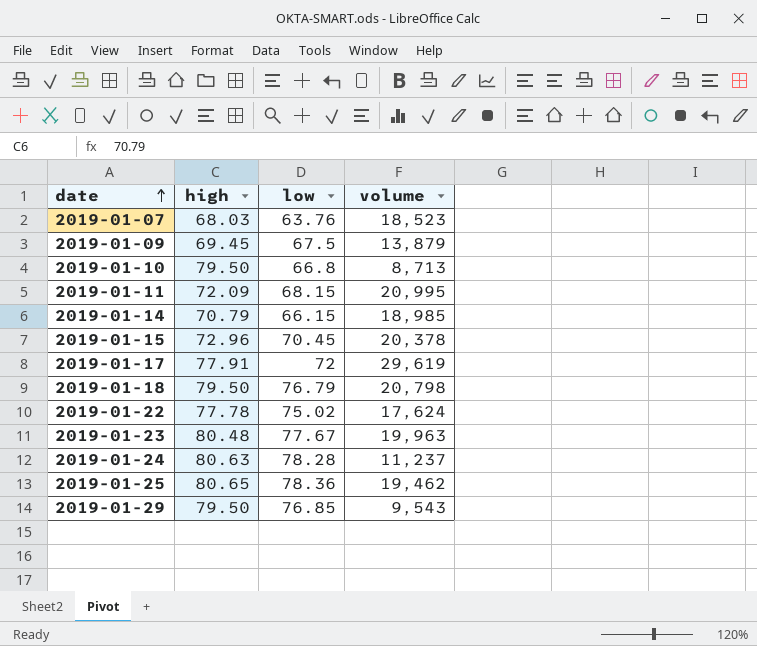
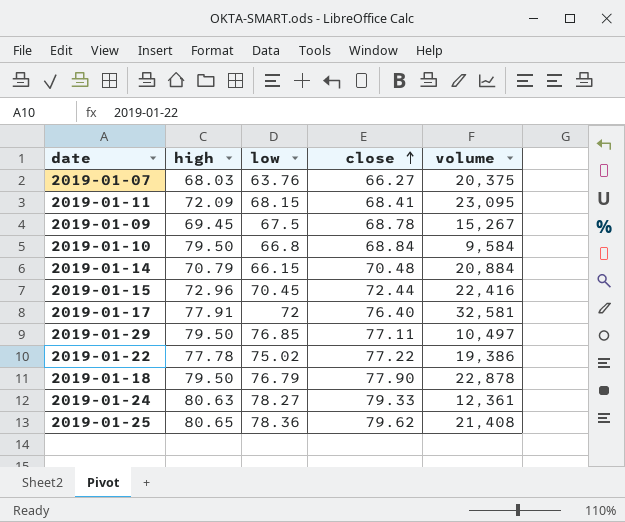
row order: date ascending -> close ascending
column close | position: none -> 4
row 2019-01-23: 80.48 | 77.67 | 19,963 -> none
2019-01-07 | volume: 18,523 -> 20,375
2019-01-11 | volume: 20,995 -> 23,095
2019-01-09 | volume: 13,879 -> 15,267
2019-01-10 | volume: 8,713 -> 9,584
2019-01-14 | volume: 18,985 -> 20,884
2019-01-15 | volume: 20,378 -> 22,416
2019-01-17 | volume: 29,619 -> 32,581
2019-01-29 | volume: 9,543 -> 10,497
2019-01-22 | volume: 17,624 -> 19,386
2019-01-18 | volume: 20,798 -> 22,878
2019-01-24 | low: 78.28 -> 78.27
2019-01-24 | volume: 11,237 -> 12,361
2019-01-25 | volume: 19,462 -> 21,408

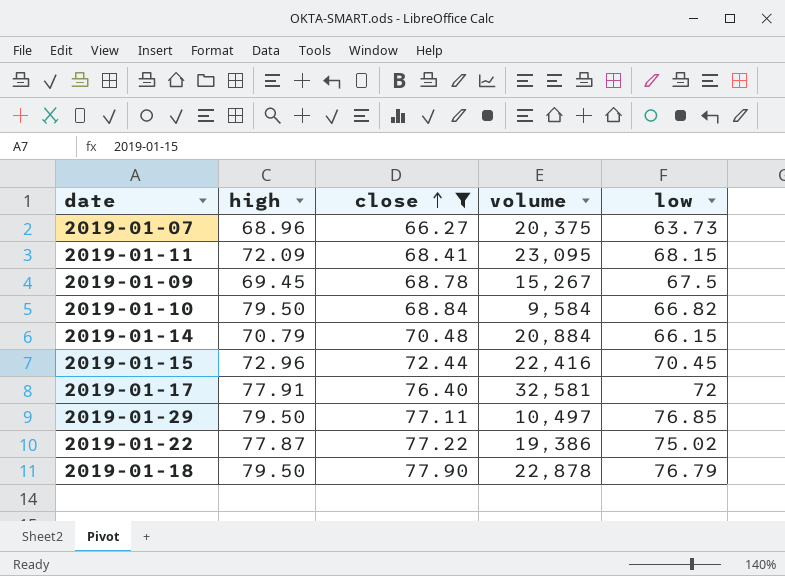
filter: none -> close <= 77.90
column low | position: 3 -> 5
2019-01-07 | high: 68.03 -> 68.96
2019-01-07 | low: 63.76 -> 63.73
2019-01-10 | low: 66.8 -> 66.82
2019-01-22 | high: 77.78 -> 77.87

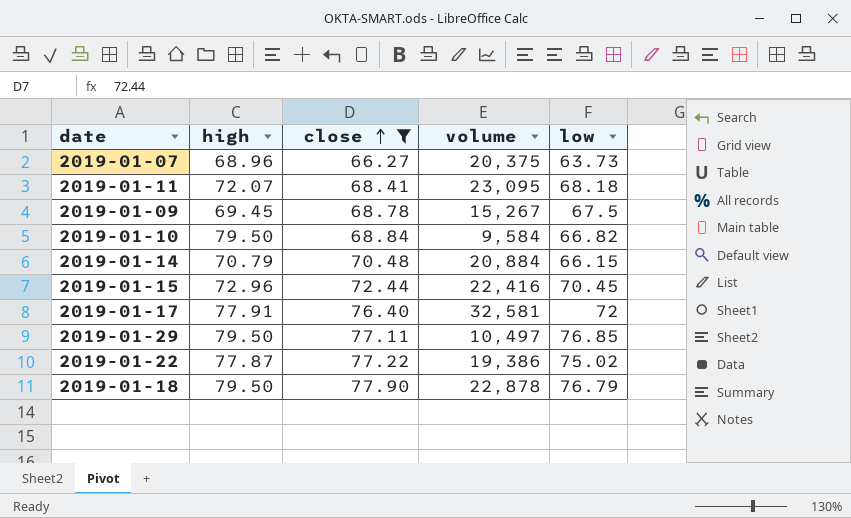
2019-01-11 | high: 72.09 -> 72.07
2019-01-11 | low: 68.15 -> 68.18

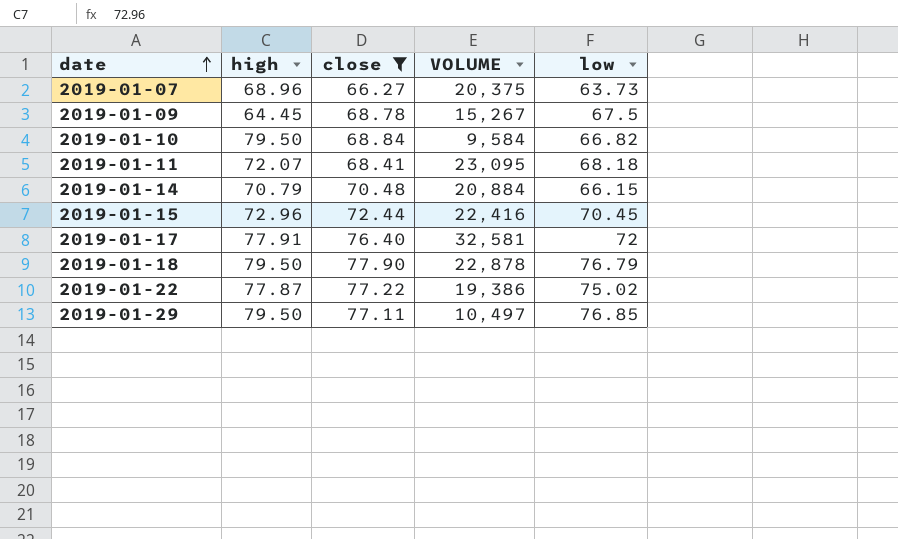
row order: close ascending -> date ascending
column name: volume -> VOLUME
2019-01-09 | high: 69.45 -> 64.45

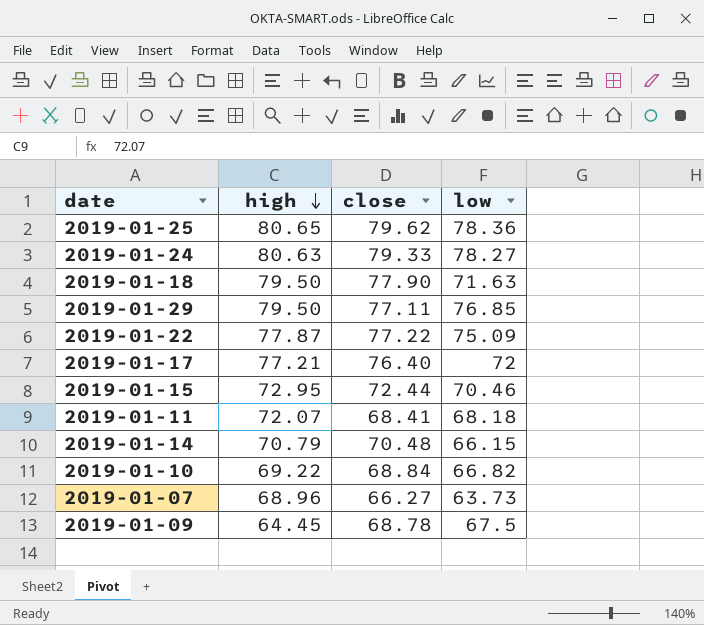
filter: close <= 77.90 -> none
row order: date ascending -> high descending
column VOLUME | position: 4 -> none
2019-01-18 | low: 76.79 -> 71.63
2019-01-22 | low: 75.02 -> 75.09
2019-01-17 | high: 77.91 -> 77.21
2019-01-15 | high: 72.96 -> 72.95
2019-01-15 | low: 70.45 -> 70.46
2019-01-10 | high: 79.50 -> 69.22

